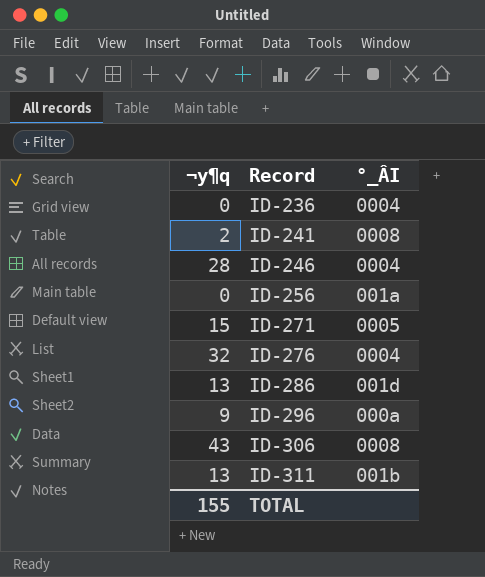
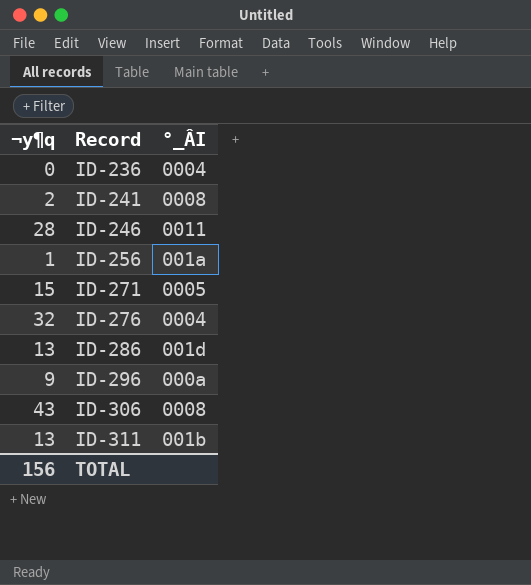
ID-246 | °_ÂI: 0004 -> 0011
ID-256 | ¬y¶q: 0 -> 1
TOTAL | ¬y¶q: 155 -> 156

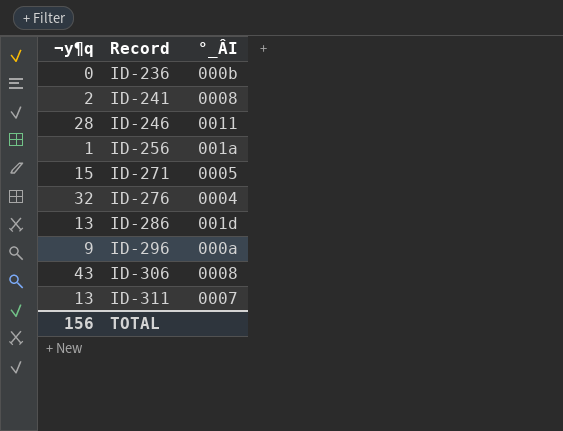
ID-236 | °_ÂI: 0004 -> 000b
ID-311 | °_ÂI: 001b -> 0007

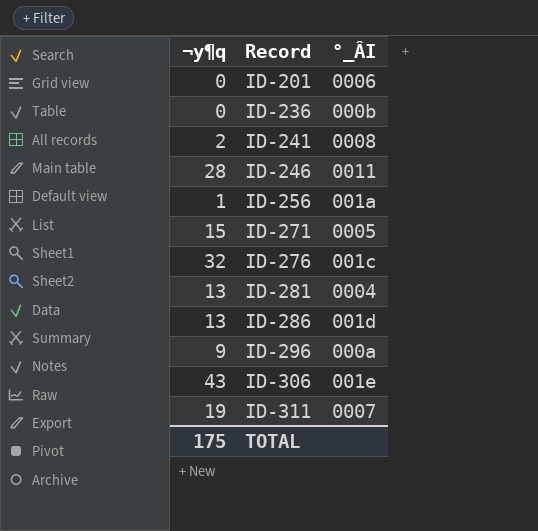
row ID-201: none -> 0 | 0006
ID-276 | °_ÂI: 0004 -> 001c
row ID-281: none -> 13 | 0004
ID-306 | °_ÂI: 0008 -> 001e
ID-311 | ¬y¶q: 13 -> 19
TOTAL | ¬y¶q: 156 -> 175

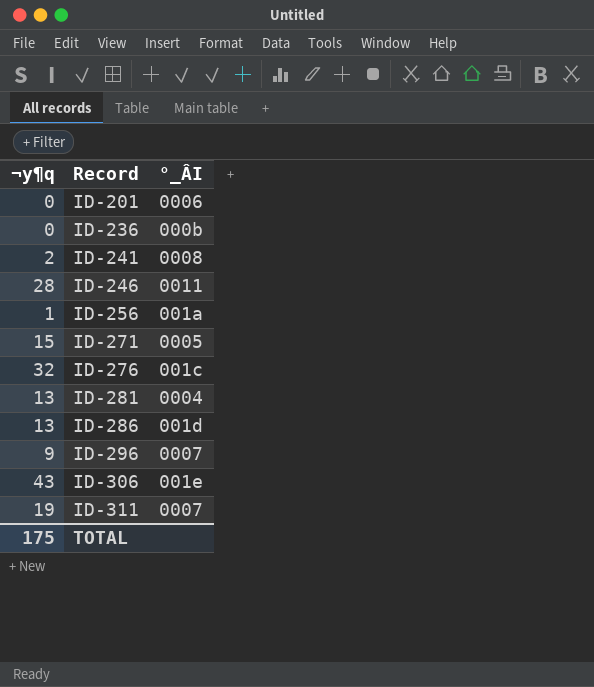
ID-296 | °_ÂI: 000a -> 0007

